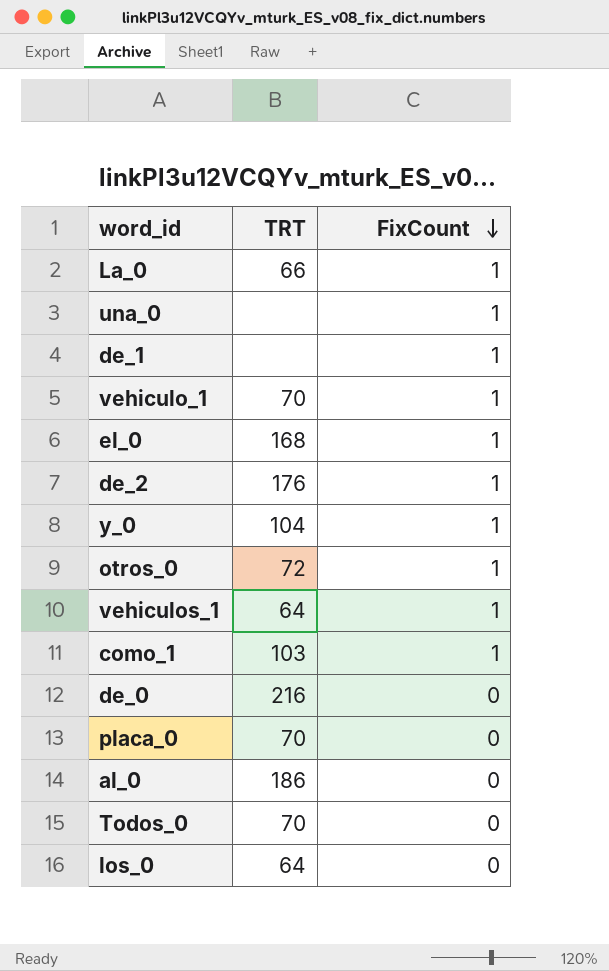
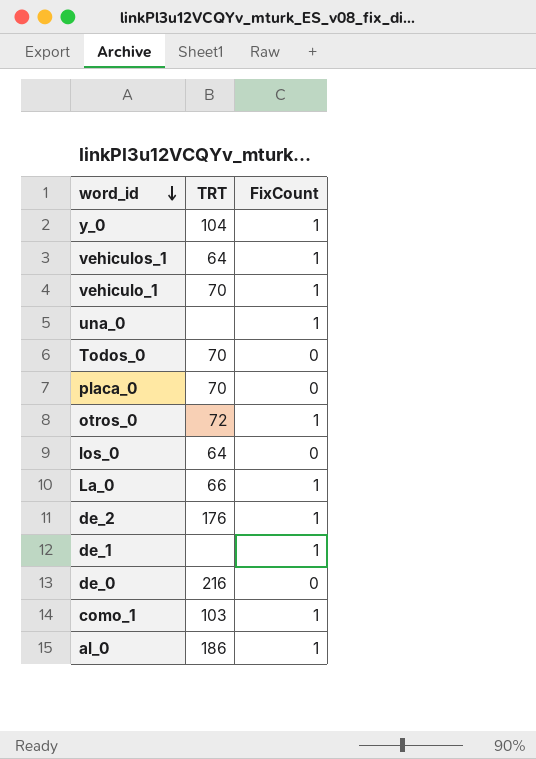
row order: FixCount descending -> word_id descending
row el_0: 168 | 1 -> none
al_0 | FixCount: 0 -> 1

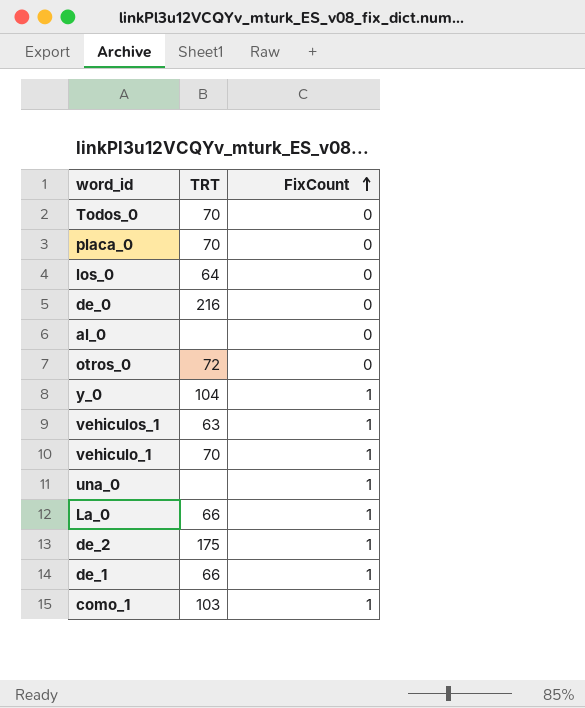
row order: word_id descending -> FixCount ascending
al_0 | TRT: 186 -> none
al_0 | FixCount: 1 -> 0
otros_0 | FixCount: 1 -> 0
vehiculos_1 | TRT: 64 -> 63
de_2 | TRT: 176 -> 175
de_1 | TRT: none -> 66

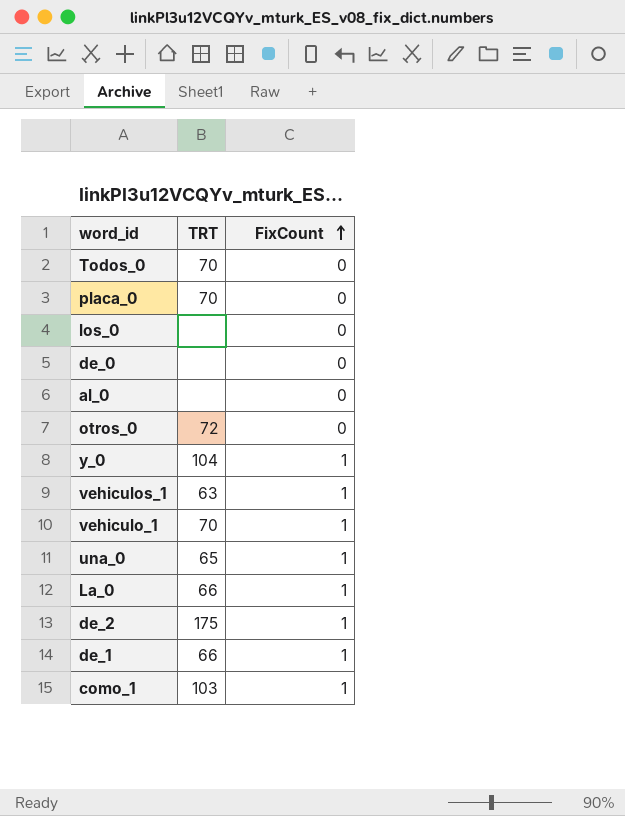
los_0 | TRT: 64 -> none
de_0 | TRT: 216 -> none
una_0 | TRT: none -> 65

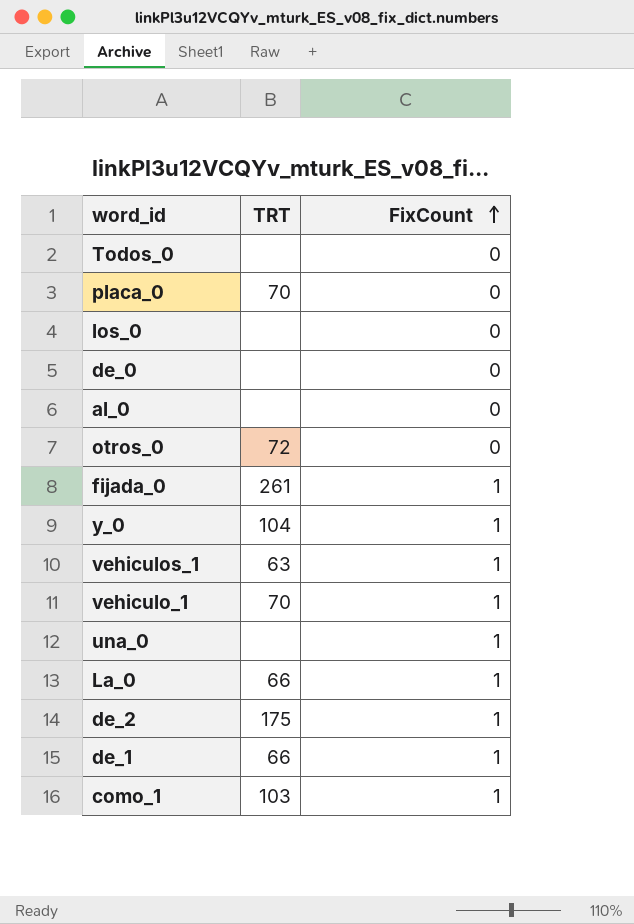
Todos_0 | TRT: 70 -> none
row fijada_0: none -> 261 | 1
una_0 | TRT: 65 -> none

